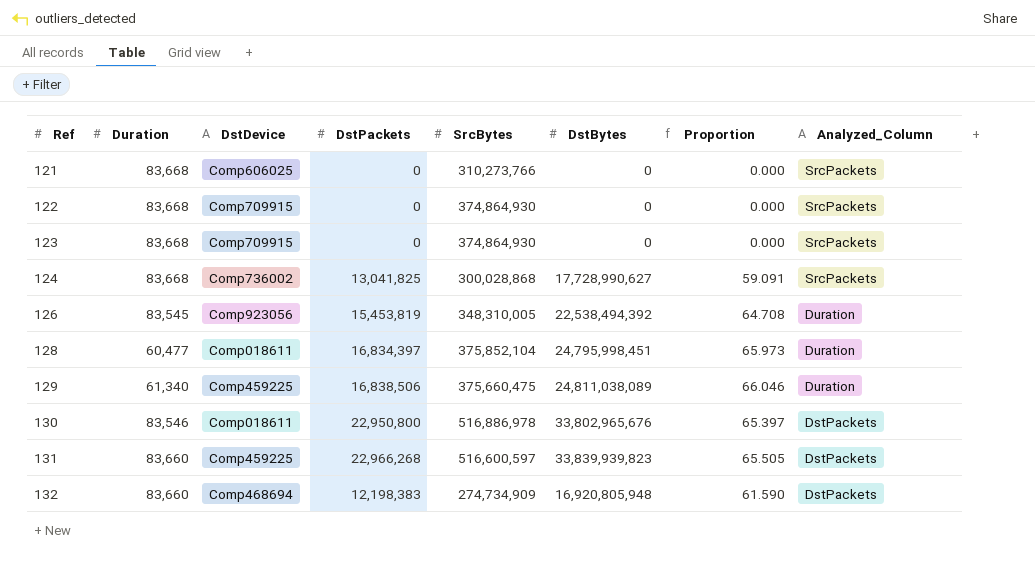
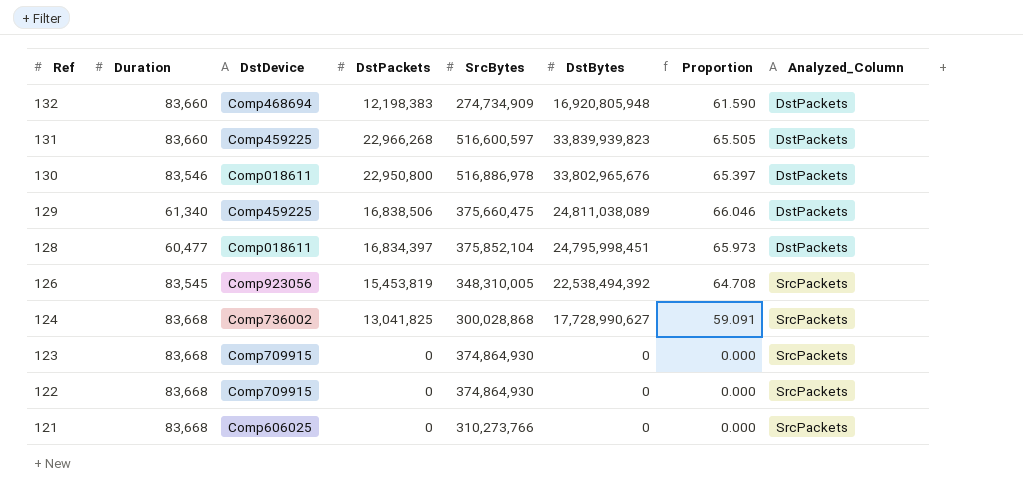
row order: Ref ascending -> Ref descending
129 | Analyzed_Column: Duration -> DstPackets
128 | Analyzed_Column: Duration -> DstPackets
126 | Analyzed_Column: Duration -> SrcPackets

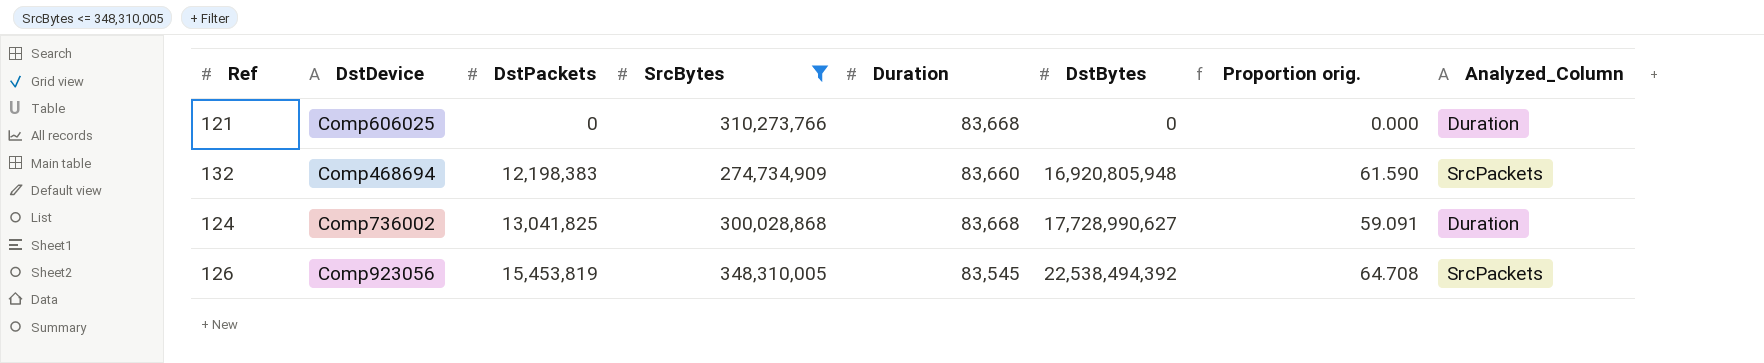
filter: none -> SrcBytes <= 348,310,005
row order: Ref descending -> DstPackets ascending
column Duration | position: 2 -> 5
column name: Proportion -> Proportion orig.
121 | Analyzed_Column: SrcPackets -> Duration
132 | Analyzed_Column: DstPackets -> SrcPackets
124 | Analyzed_Column: SrcPackets -> Duration

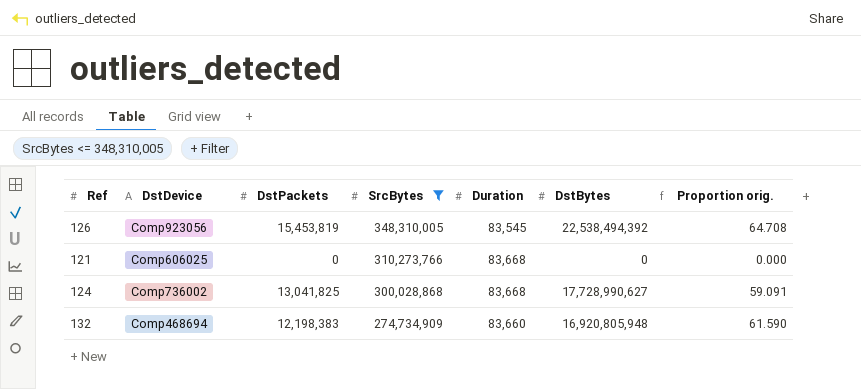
row order: DstPackets ascending -> SrcBytes descending
column Analyzed_Column | position: 8 -> none

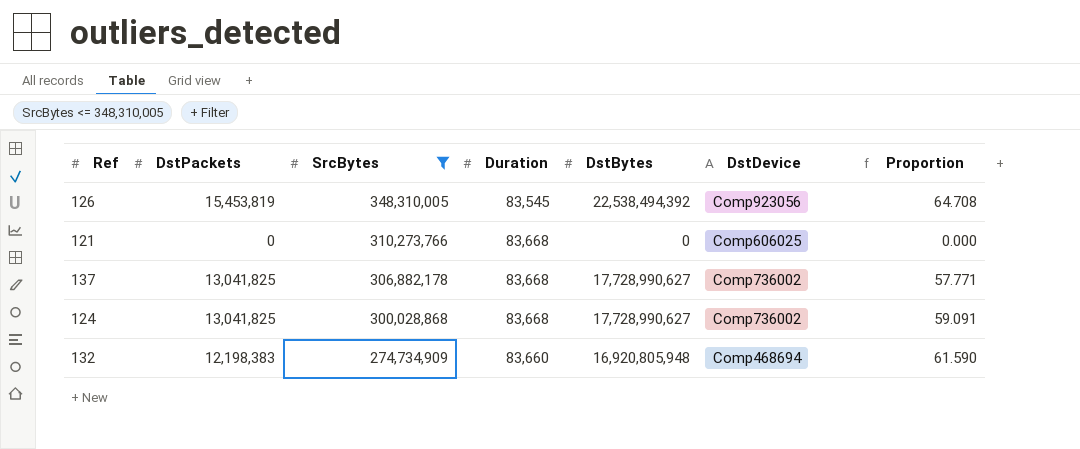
column DstDevice | position: 2 -> 6
column name: Proportion orig. -> Proportion
row 137: none -> 13,041,825 | 306,882,178 | 83,668 | 17,728,990,627 | Comp736002 | 57.771

